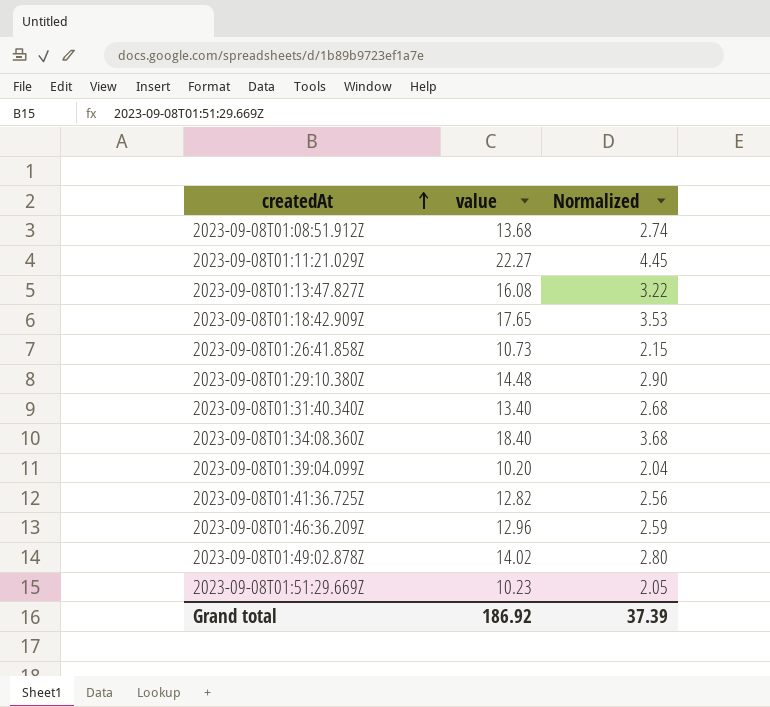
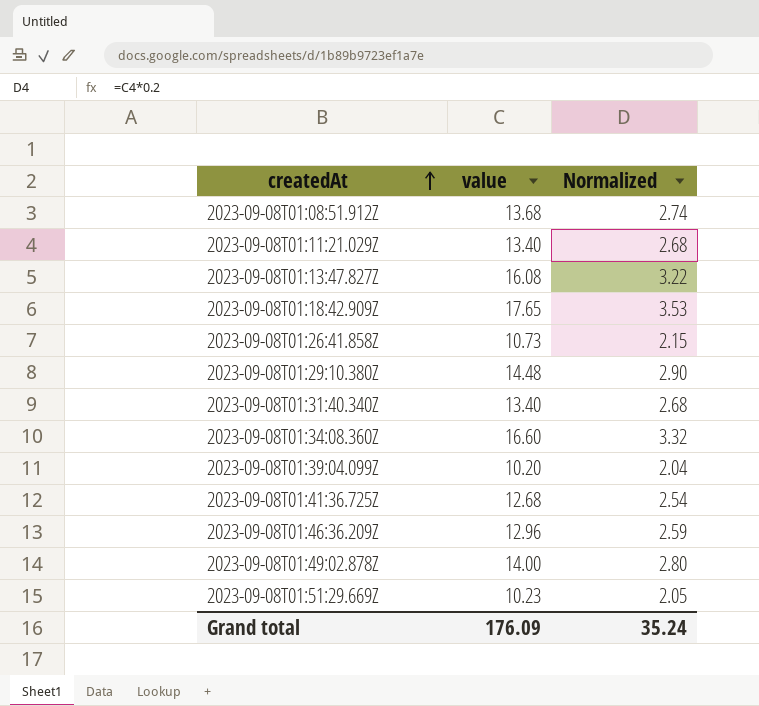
2023-09-08T01:11:21.029Z | value: 22.27 -> 13.40
2023-09-08T01:11:21.029Z | Normalized: 4.45 -> 2.68
2023-09-08T01:34:08.360Z | value: 18.40 -> 16.60
2023-09-08T01:34:08.360Z | Normalized: 3.68 -> 3.32
2023-09-08T01:41:36.725Z | value: 12.82 -> 12.68
2023-09-08T01:41:36.725Z | Normalized: 2.56 -> 2.54
2023-09-08T01:49:02.878Z | value: 14.02 -> 14.00
Grand total | value: 186.92 -> 176.09
Grand total | Normalized: 37.39 -> 35.24

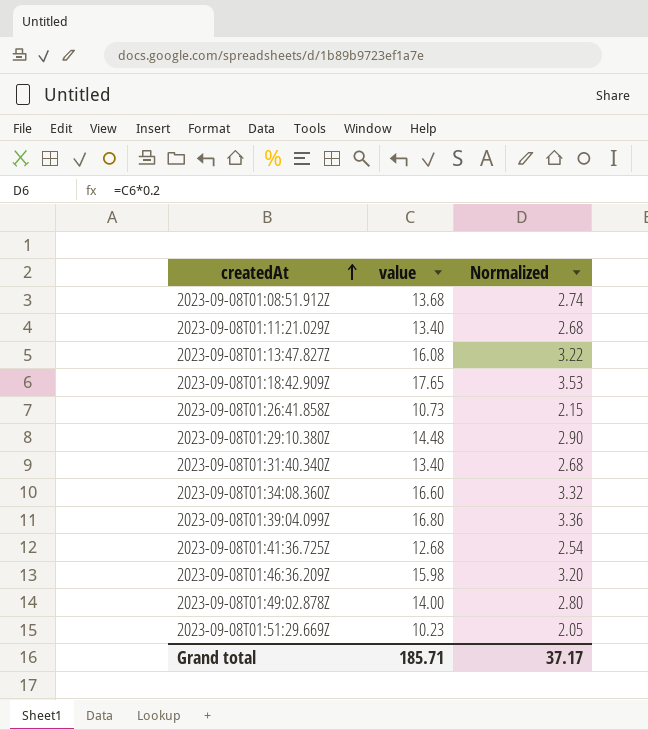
2023-09-08T01:39:04.099Z | value: 10.20 -> 16.80
2023-09-08T01:39:04.099Z | Normalized: 2.04 -> 3.36
2023-09-08T01:46:36.209Z | value: 12.96 -> 15.98
2023-09-08T01:46:36.209Z | Normalized: 2.59 -> 3.20
Grand total | value: 176.09 -> 185.71
Grand total | Normalized: 35.24 -> 37.17

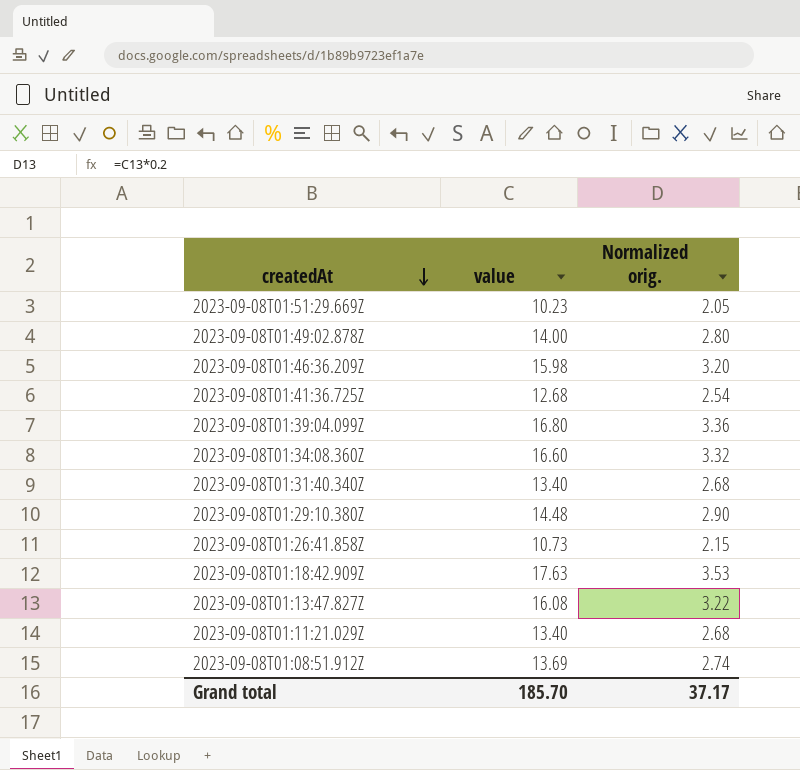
row order: createdAt ascending -> createdAt descending
column name: Normalized -> Normalized orig.
2023-09-08T01:18:42.909Z | value: 17.65 -> 17.63
2023-09-08T01:08:51.912Z | value: 13.68 -> 13.69
Grand total | value: 185.71 -> 185.70

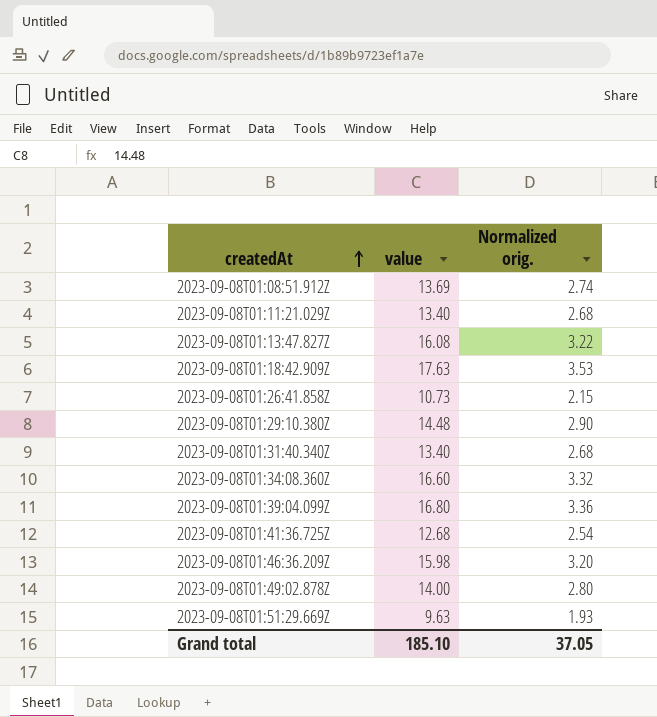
row order: createdAt descending -> createdAt ascending
2023-09-08T01:51:29.669Z | value: 10.23 -> 9.63
2023-09-08T01:51:29.669Z | Normalized orig.: 2.05 -> 1.93
Grand total | value: 185.70 -> 185.10
Grand total | Normalized orig.: 37.17 -> 37.05

